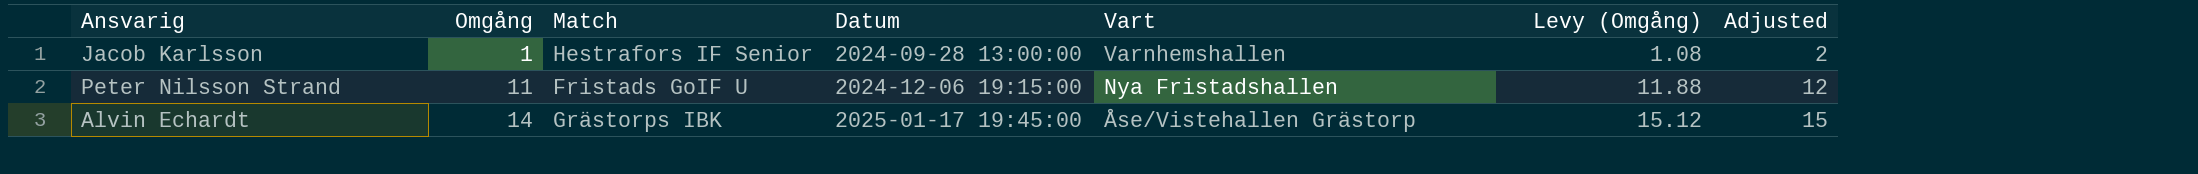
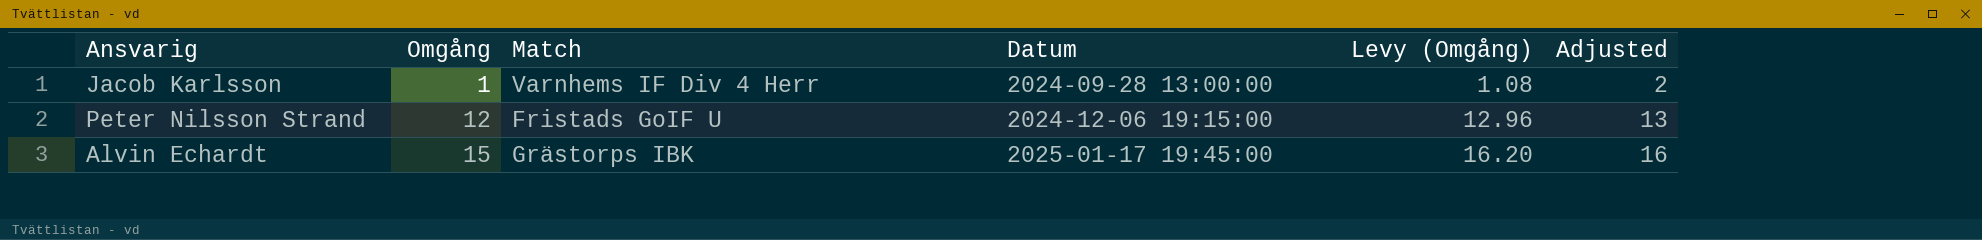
column Vart | position: 5 -> none
Jacob Karlsson | Match: Hestrafors IF Senior -> Varnhems IF Div 4 Herr
Peter Nilsson Strand | Omgång: 11 -> 12
Peter Nilsson Strand | Levy (Omgång): 11.88 -> 12.96
Peter Nilsson Strand | Adjusted: 12 -> 13
Alvin Echardt | Omgång: 14 -> 15
Alvin Echardt | Levy (Omgång): 15.12 -> 16.20
Alvin Echardt | Adjusted: 15 -> 16

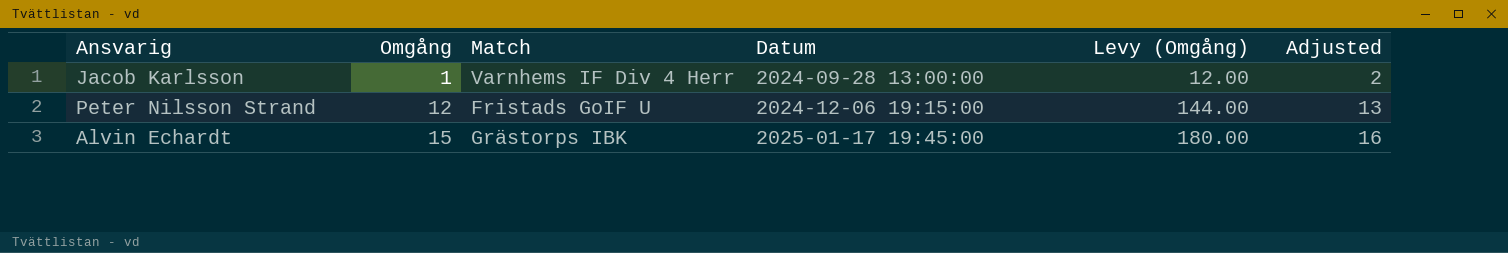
column Levy (Omgång) | formula: [Omgång] * 1.08 -> [Omgång] * 12

